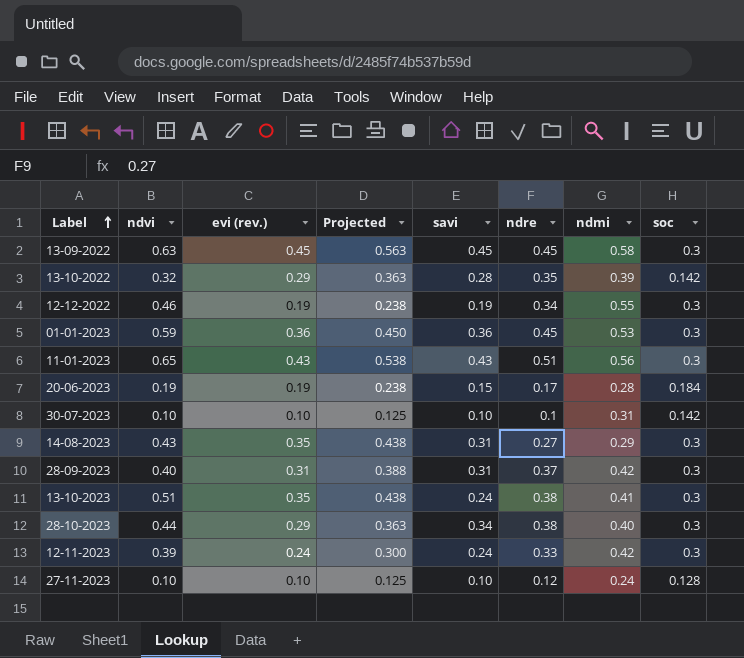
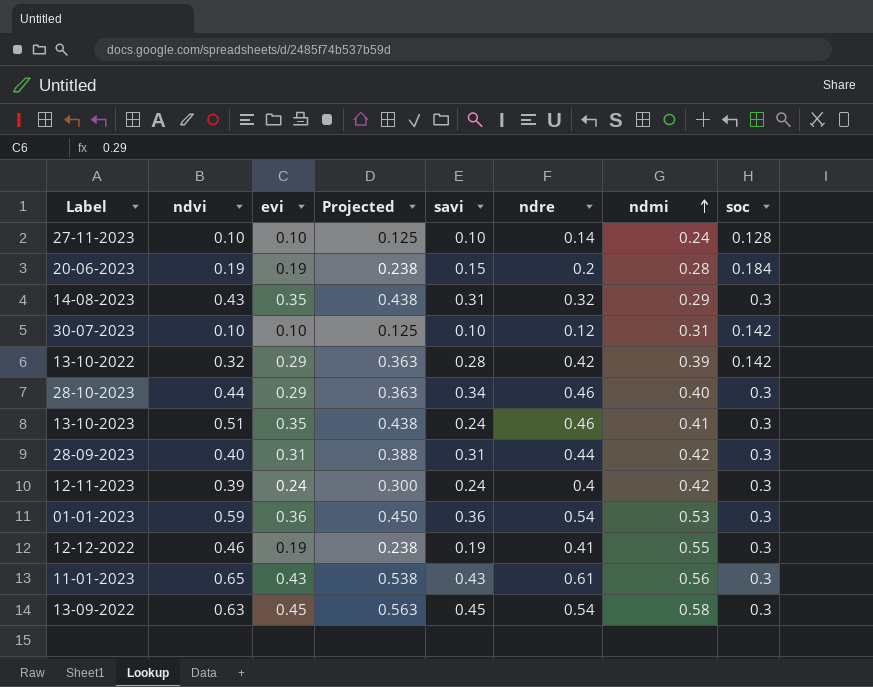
row order: Label ascending -> ndmi ascending
column name: evi (rev.) -> evi
27-11-2023 | ndre: 0.12 -> 0.14
20-06-2023 | ndre: 0.17 -> 0.2
14-08-2023 | ndre: 0.27 -> 0.32
30-07-2023 | ndre: 0.1 -> 0.12
13-10-2022 | ndre: 0.35 -> 0.42
28-10-2023 | ndre: 0.38 -> 0.46
13-10-2023 | ndre: 0.38 -> 0.46
28-09-2023 | ndre: 0.37 -> 0.44
12-11-2023 | ndre: 0.33 -> 0.4
01-01-2023 | ndre: 0.45 -> 0.54
12-12-2022 | ndre: 0.34 -> 0.41
11-01-2023 | ndre: 0.51 -> 0.61
13-09-2022 | ndre: 0.45 -> 0.54

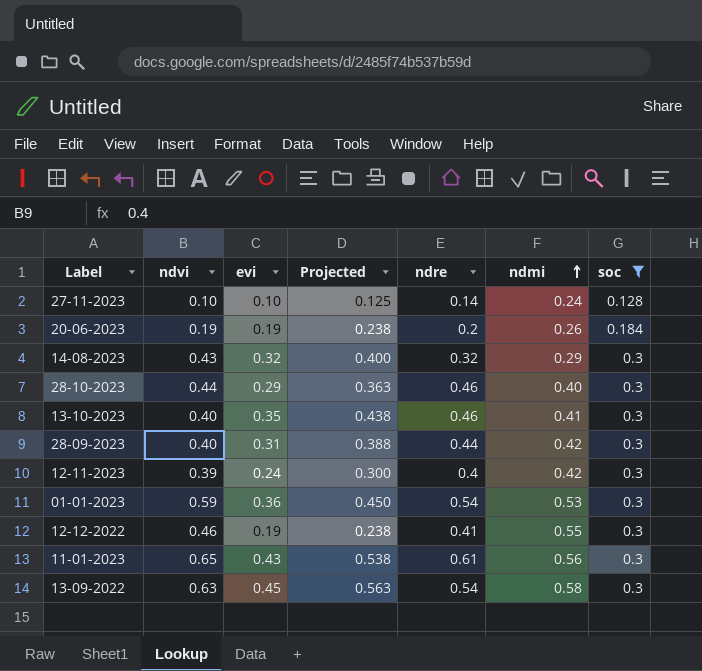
filter: none -> soc != 0.142
column savi | position: 5 -> none
20-06-2023 | ndmi: 0.28 -> 0.26
14-08-2023 | evi: 0.35 -> 0.32
14-08-2023 | Projected: 0.438 -> 0.400
13-10-2023 | ndvi: 0.51 -> 0.40

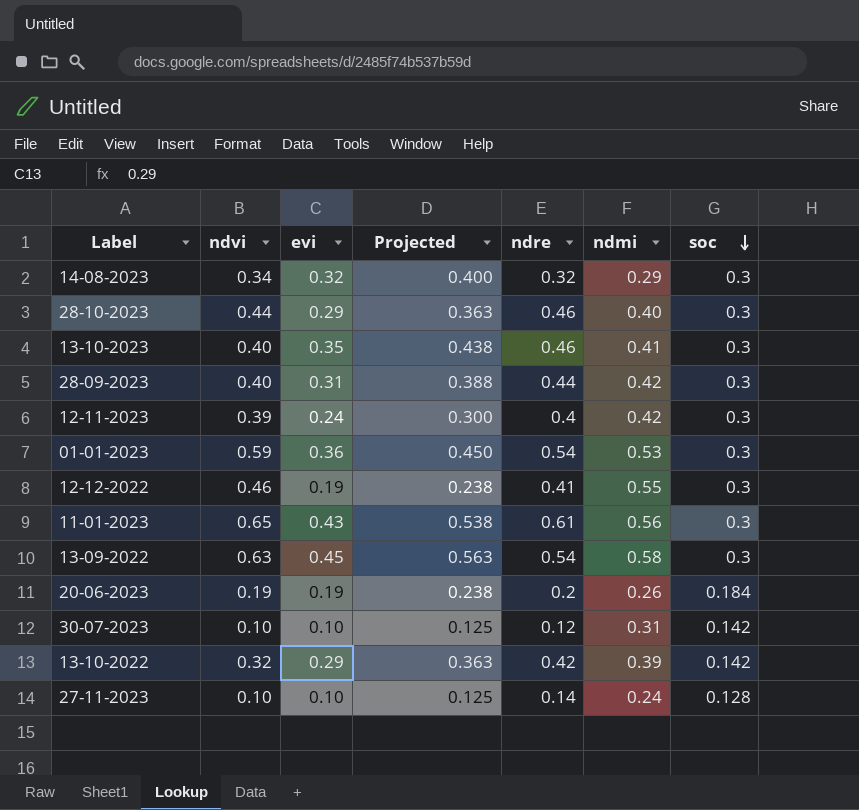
filter: soc != 0.142 -> none
row order: ndmi ascending -> soc descending
14-08-2023 | ndvi: 0.43 -> 0.34

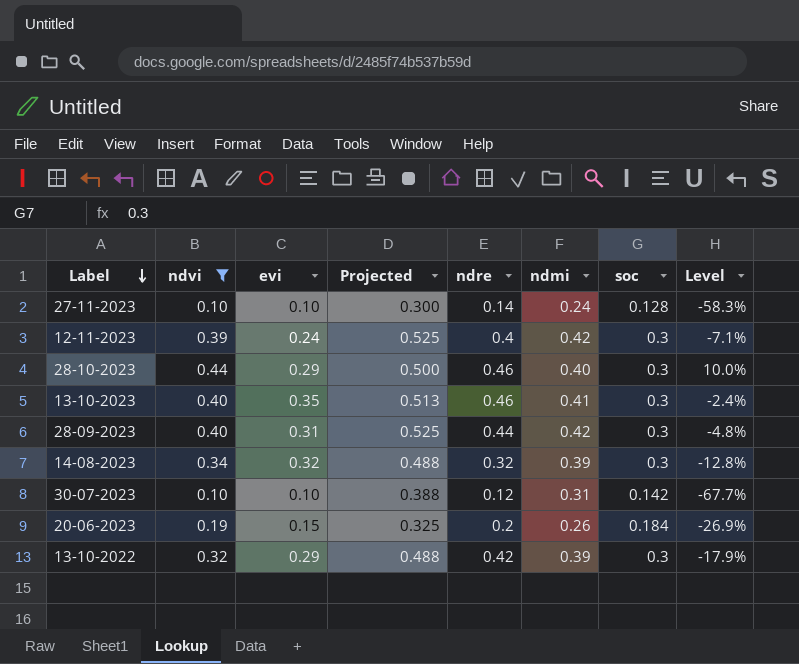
filter: none -> ndvi <= 0.44
row order: soc descending -> Label descending
column Projected | formula: [evi] * 1.25 -> [ndmi] * 1.25
column Level | formula: none -> ([ndvi] - [ndmi]) / [ndmi]
14-08-2023 | ndmi: 0.29 -> 0.39
20-06-2023 | evi: 0.19 -> 0.15
13-10-2022 | soc: 0.142 -> 0.3

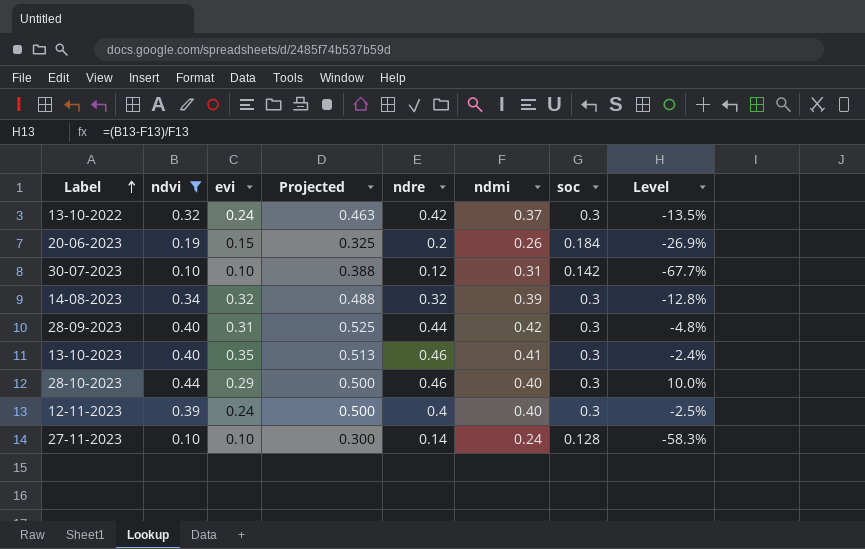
row order: Label descending -> Label ascending
13-10-2022 | evi: 0.29 -> 0.24
13-10-2022 | Projected: 0.488 -> 0.463
13-10-2022 | ndmi: 0.39 -> 0.37
13-10-2022 | Level: -17.9% -> -13.5%
12-11-2023 | Projected: 0.525 -> 0.500
12-11-2023 | ndmi: 0.42 -> 0.40
12-11-2023 | Level: -7.1% -> -2.5%

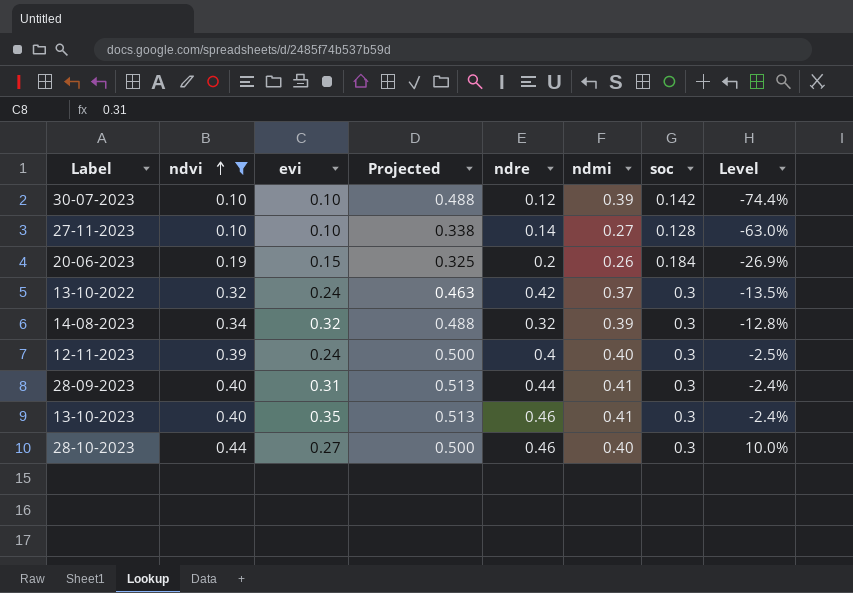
row order: Label ascending -> ndvi ascending
30-07-2023 | Projected: 0.388 -> 0.488
30-07-2023 | ndmi: 0.31 -> 0.39
30-07-2023 | Level: -67.7% -> -74.4%
27-11-2023 | Projected: 0.300 -> 0.338
27-11-2023 | ndmi: 0.24 -> 0.27
27-11-2023 | Level: -58.3% -> -63.0%
28-09-2023 | Projected: 0.525 -> 0.513
28-09-2023 | ndmi: 0.42 -> 0.41
28-09-2023 | Level: -4.8% -> -2.4%
28-10-2023 | evi: 0.29 -> 0.27

